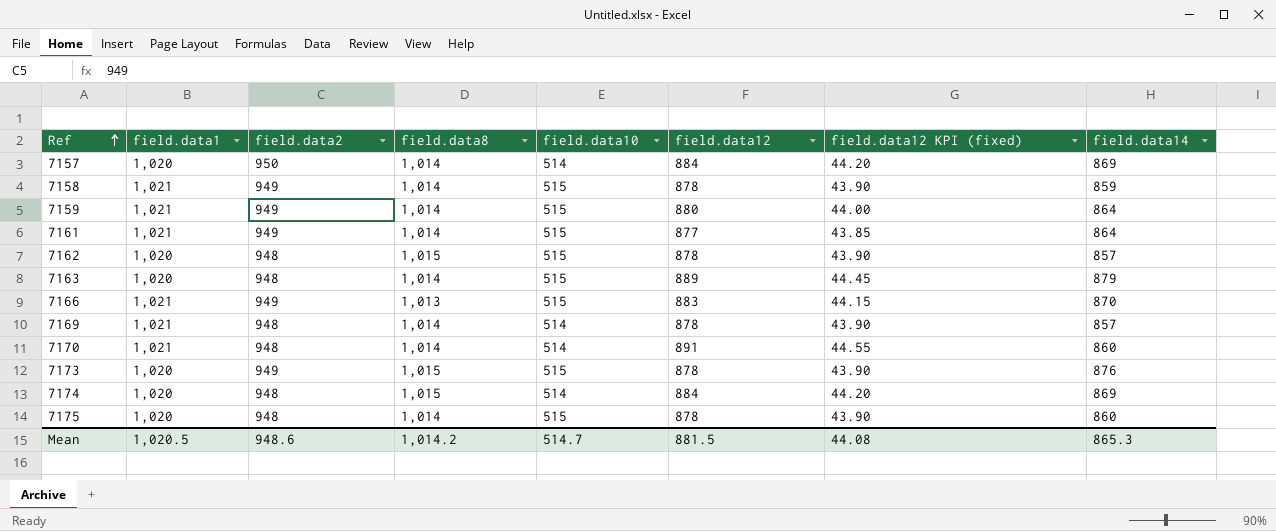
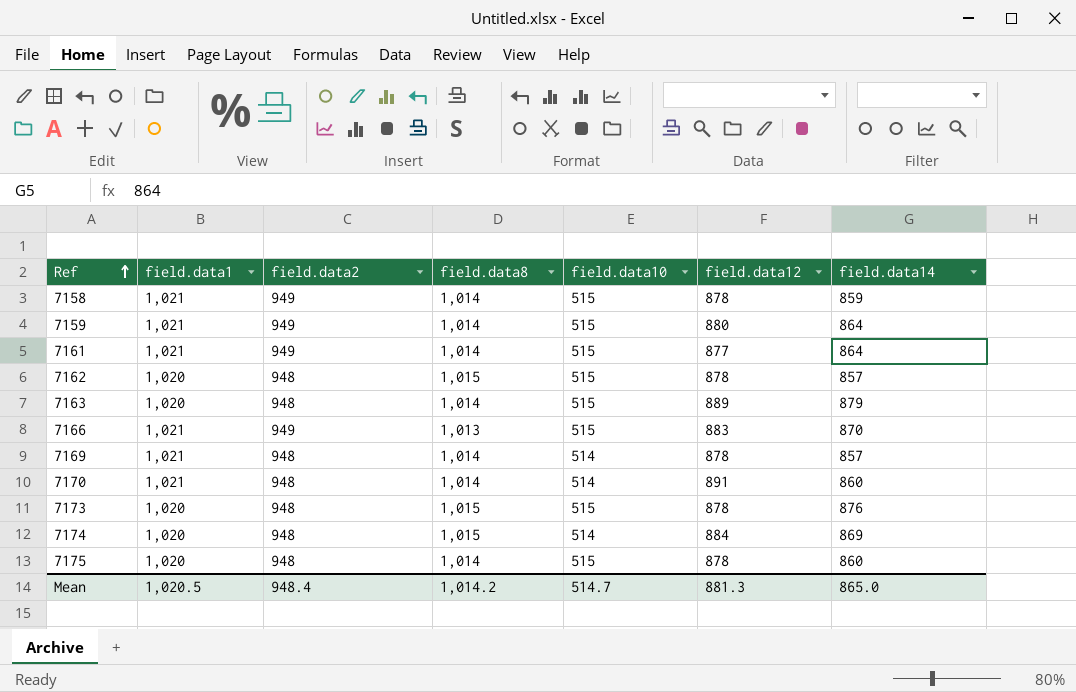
column field.data12 KPI (fixed) | formula: [field.data12] * 0.05 -> none
row 7157: 1,020 | 950 | 1,014 | 514 | 884 | 44.20 | 869 -> none
7173 | field.data2: 949 -> 948
Mean | field.data2: 948.6 -> 948.4
Mean | field.data12: 881.5 -> 881.3
Mean | field.data14: 865.3 -> 865.0

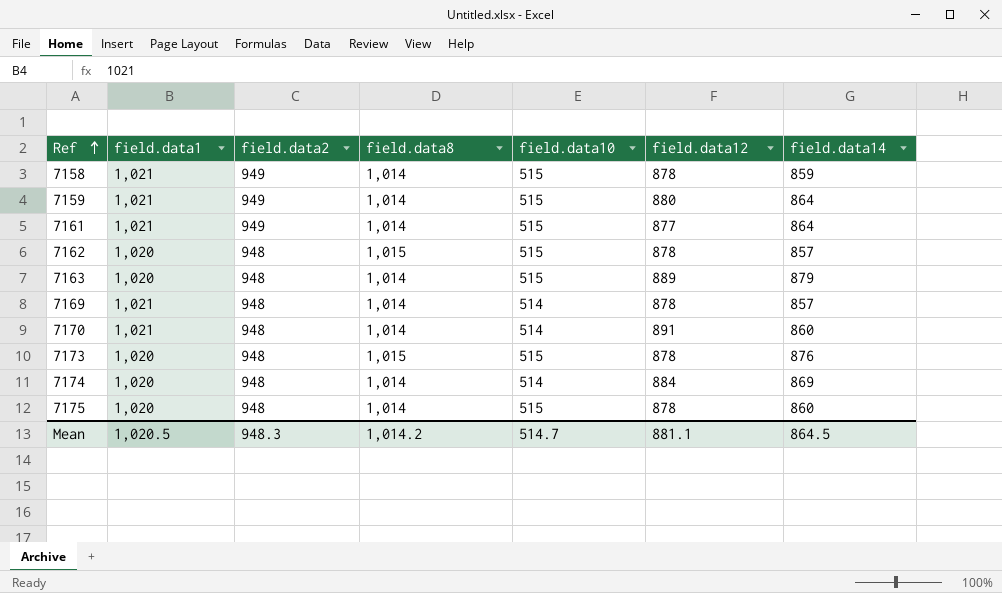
row 7166: 1,021 | 949 | 1,013 | 515 | 883 | 870 -> none
7174 | field.data8: 1,015 -> 1,014
Mean | field.data2: 948.4 -> 948.3
Mean | field.data12: 881.3 -> 881.1
Mean | field.data14: 865.0 -> 864.5

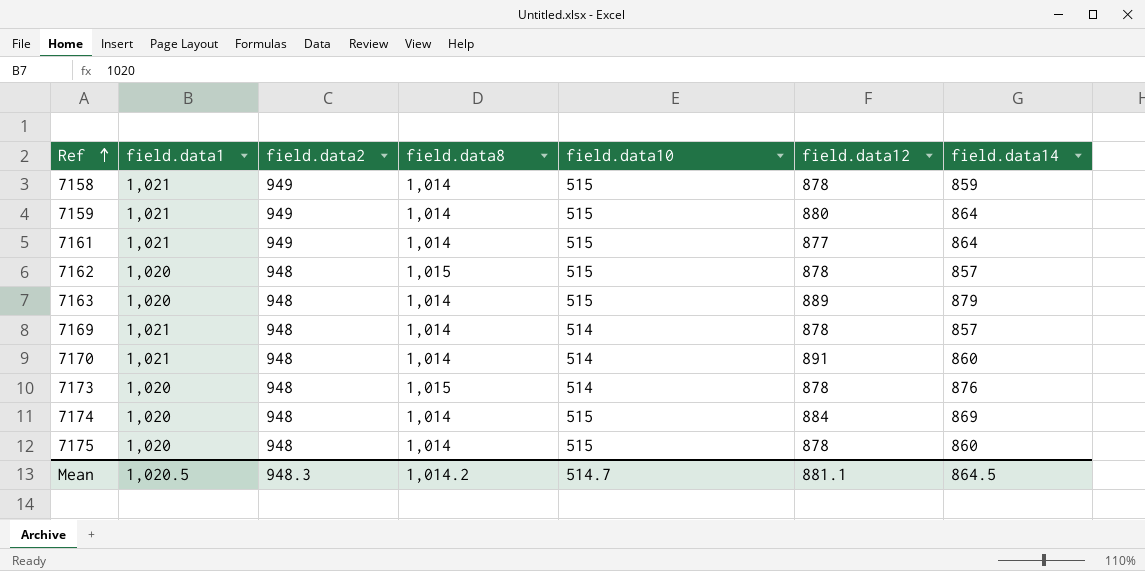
7173 | field.data10: 515 -> 514
7174 | field.data10: 514 -> 515

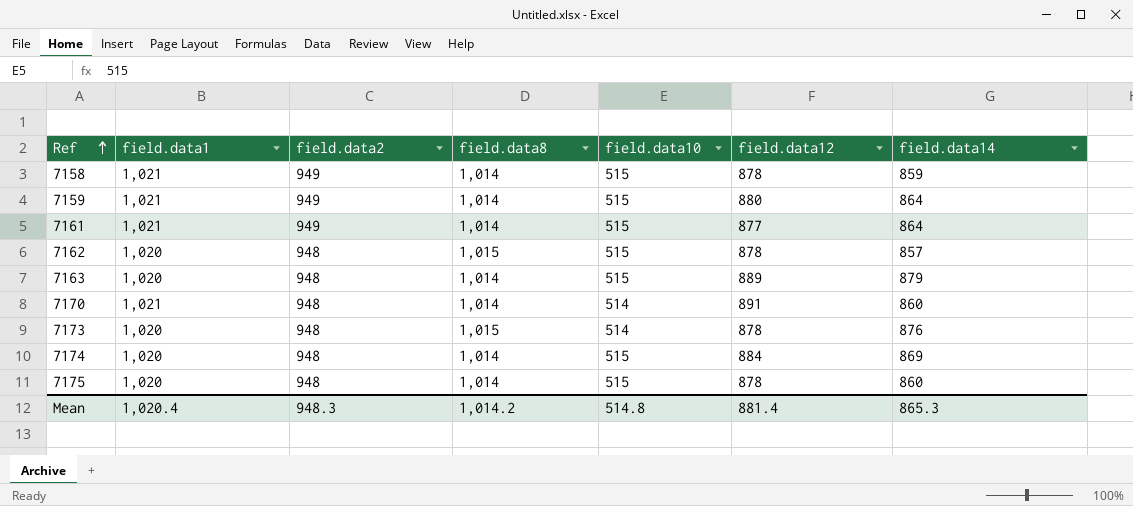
row 7169: 1,021 | 948 | 1,014 | 514 | 878 | 857 -> none
Mean | field.data1: 1,020.5 -> 1,020.4
Mean | field.data10: 514.7 -> 514.8
Mean | field.data12: 881.1 -> 881.4
Mean | field.data14: 864.5 -> 865.3

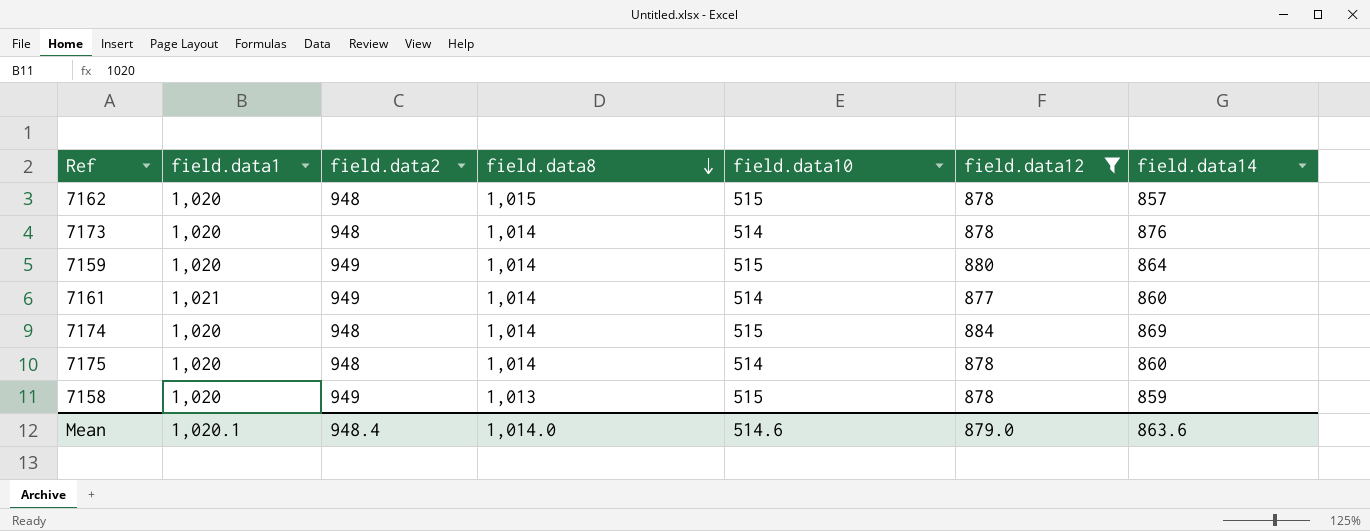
filter: none -> field.data12 <= 884
row order: Ref ascending -> field.data8 descending
7173 | field.data8: 1,015 -> 1,014
7159 | field.data1: 1,021 -> 1,020
7161 | field.data10: 515 -> 514
7161 | field.data14: 864 -> 860
7175 | field.data10: 515 -> 514
7158 | field.data1: 1,021 -> 1,020
7158 | field.data8: 1,014 -> 1,013
Mean | field.data1: 1,020.4 -> 1,020.1
Mean | field.data2: 948.3 -> 948.4
Mean | field.data8: 1,014.2 -> 1,014.0
Mean | field.data10: 514.8 -> 514.6
Mean | field.data12: 881.4 -> 879.0
Mean | field.data14: 865.3 -> 863.6

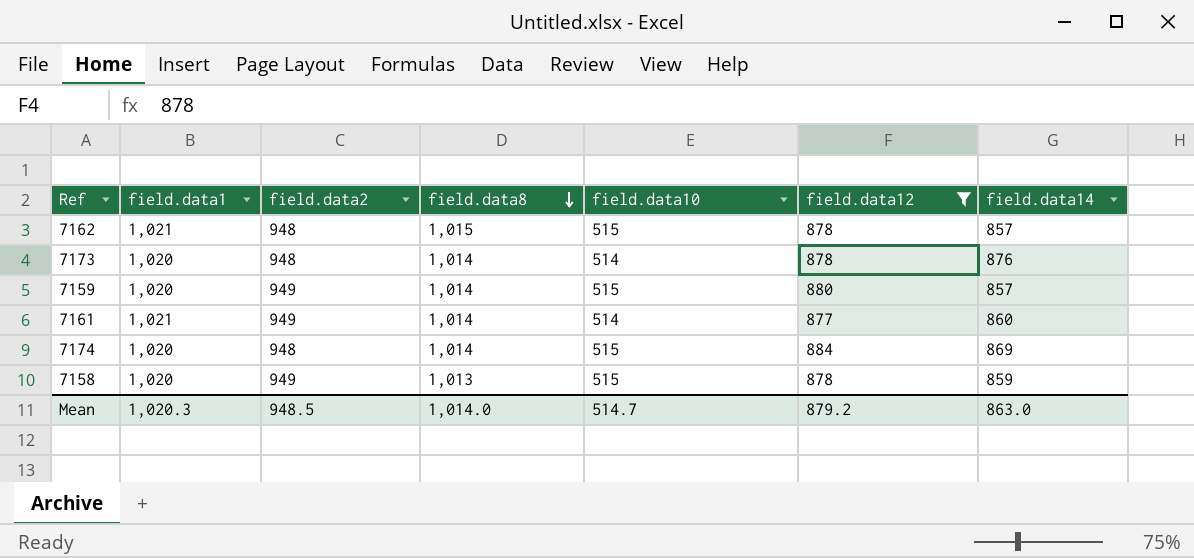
row 7175: 1,020 | 948 | 1,014 | 514 | 878 | 860 -> none
7162 | field.data1: 1,020 -> 1,021
7159 | field.data14: 864 -> 857
Mean | field.data1: 1,020.1 -> 1,020.3
Mean | field.data2: 948.4 -> 948.5
Mean | field.data10: 514.6 -> 514.7
Mean | field.data12: 879.0 -> 879.2
Mean | field.data14: 863.6 -> 863.0

